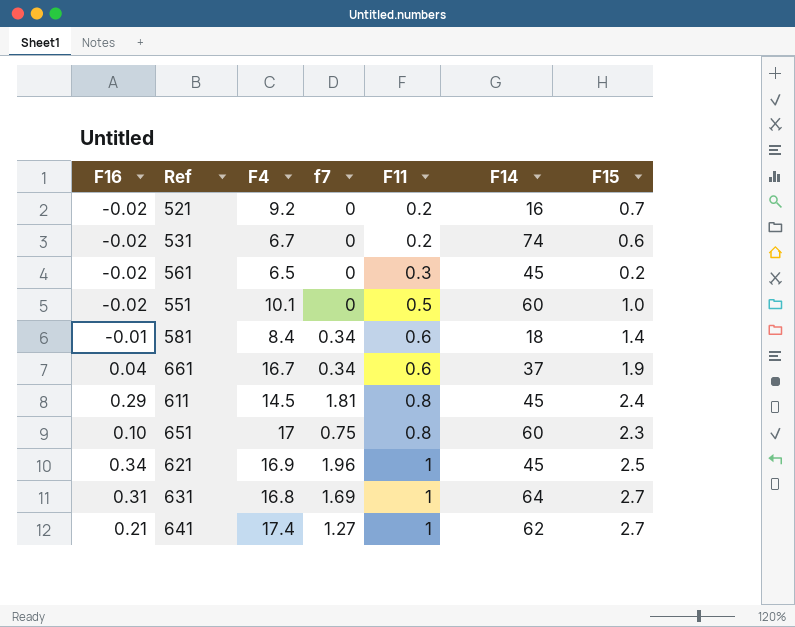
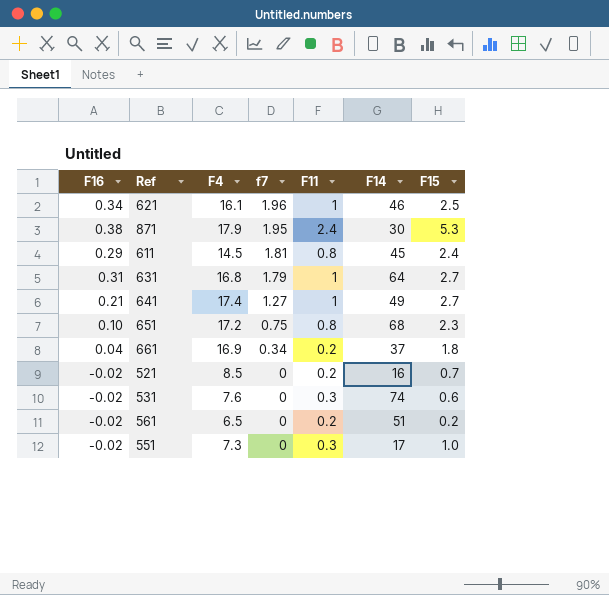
row order: F11 ascending -> f7 descending
row 581: -0.01 | 8.4 | 0.34 | 0.6 | 18 | 1.4 -> none
621 | F4: 16.9 -> 16.1
621 | F14: 45 -> 46
row 871: none -> 0.38 | 17.9 | 1.95 | 2.4 | 30 | 5.3
631 | f7: 1.69 -> 1.79
641 | F14: 62 -> 49
651 | F4: 17 -> 17.2
651 | F14: 60 -> 68
661 | F4: 16.7 -> 16.9
661 | F11: 0.6 -> 0.2
661 | F15: 1.9 -> 1.8
521 | F4: 9.2 -> 8.5
531 | F4: 6.7 -> 7.6
531 | F11: 0.2 -> 0.3
561 | F11: 0.3 -> 0.2
561 | F14: 45 -> 51
551 | F4: 10.1 -> 7.3
551 | F11: 0.5 -> 0.3
551 | F14: 60 -> 17

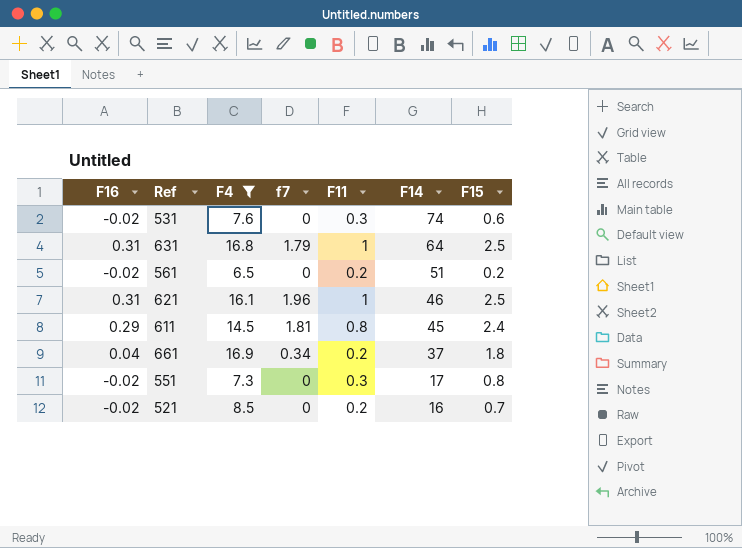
filter: none -> F4 <= 16.9
row order: f7 descending -> F14 descending
631 | F15: 2.7 -> 2.5
621 | F16: 0.34 -> 0.31
551 | F15: 1.0 -> 0.8

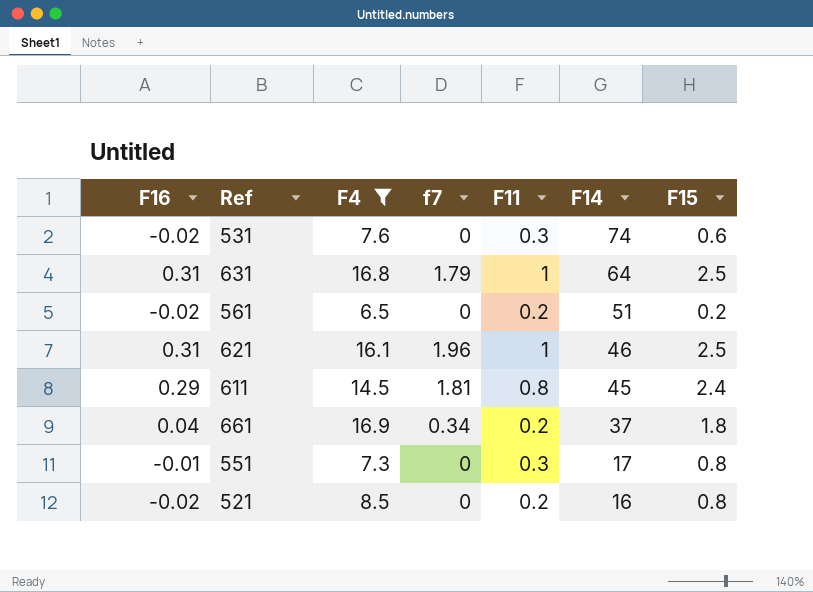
551 | F16: -0.02 -> -0.01
521 | F15: 0.7 -> 0.8

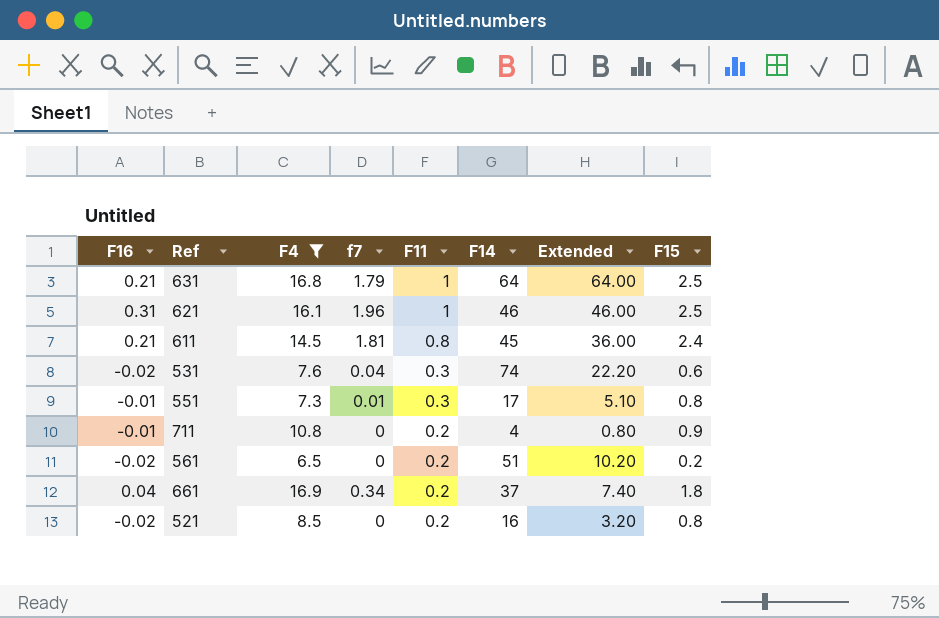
row order: F14 descending -> F11 descending
column Extended | formula: none -> [F11] * [F14]
631 | F16: 0.31 -> 0.21
611 | F16: 0.29 -> 0.21
531 | f7: 0 -> 0.04
551 | f7: 0 -> 0.01
row 711: none -> -0.01 | 10.8 | 0 | 0.2 | 4 | 0.80 | 0.9

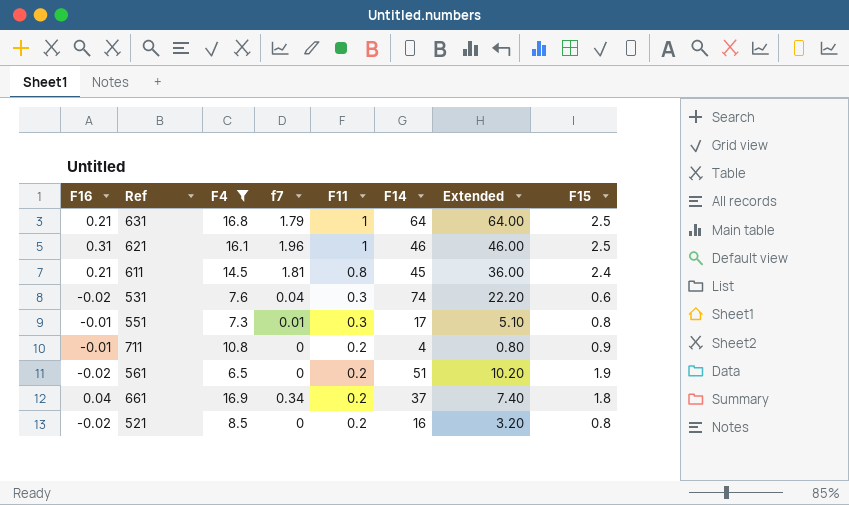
561 | F15: 0.2 -> 1.9

